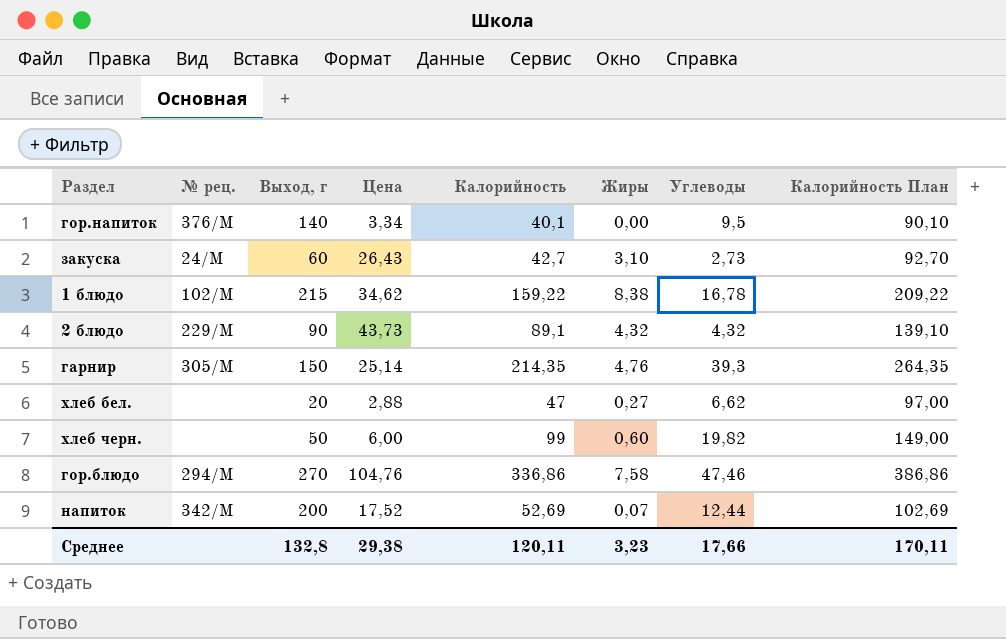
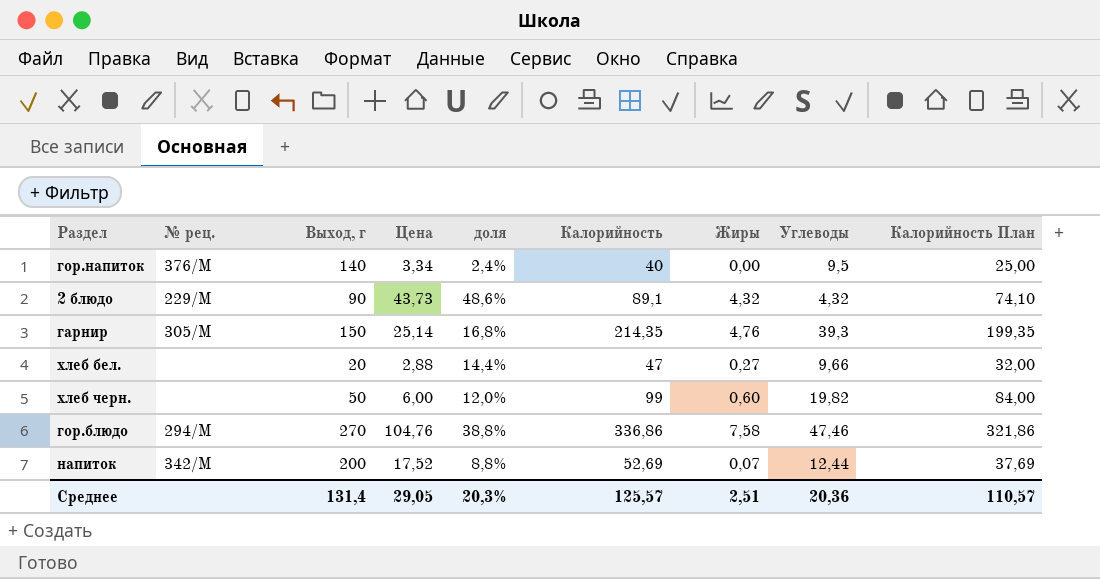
column доля | formula: none -> [Цена] / [Выход, г]
column Калорийность План | formula: [Калорийность] + 50 -> [Калорийность] - 15
row закуска: 24/М | 60 | 26,43 | 42,7 | 3,10 | 2,73 | 92,70 -> none
row 1 блюдо: 102/М | 215 | 34,62 | 159,22 | 8,38 | 16,78 | 209,22 -> none
гор.напиток | Калорийность: 40,1 -> 40
хлеб бел. | Углеводы: 6,62 -> 9,66
Среднее | Выход, г: 132,8 -> 131,4
Среднее | Цена: 29,38 -> 29,05
Среднее | Калорийность: 120,11 -> 125,57
Среднее | Жиры: 3,23 -> 2,51
Среднее | Углеводы: 17,66 -> 20,36
Среднее | Калорийность План: 170,11 -> 110,57

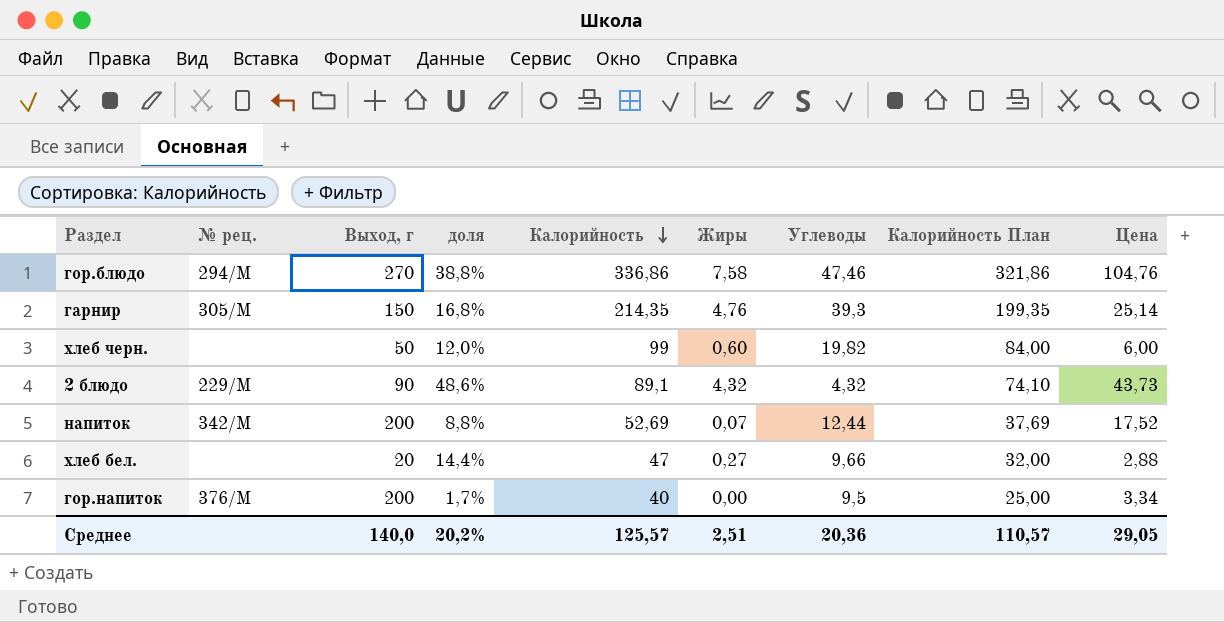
row order: none -> Калорийность descending
column Цена | position: 4 -> 9
гор.напиток | Выход, г: 140 -> 200
гор.напиток | доля: 2,4% -> 1,7%
Среднее | Выход, г: 131,4 -> 140,0
Среднее | доля: 20,3% -> 20,2%

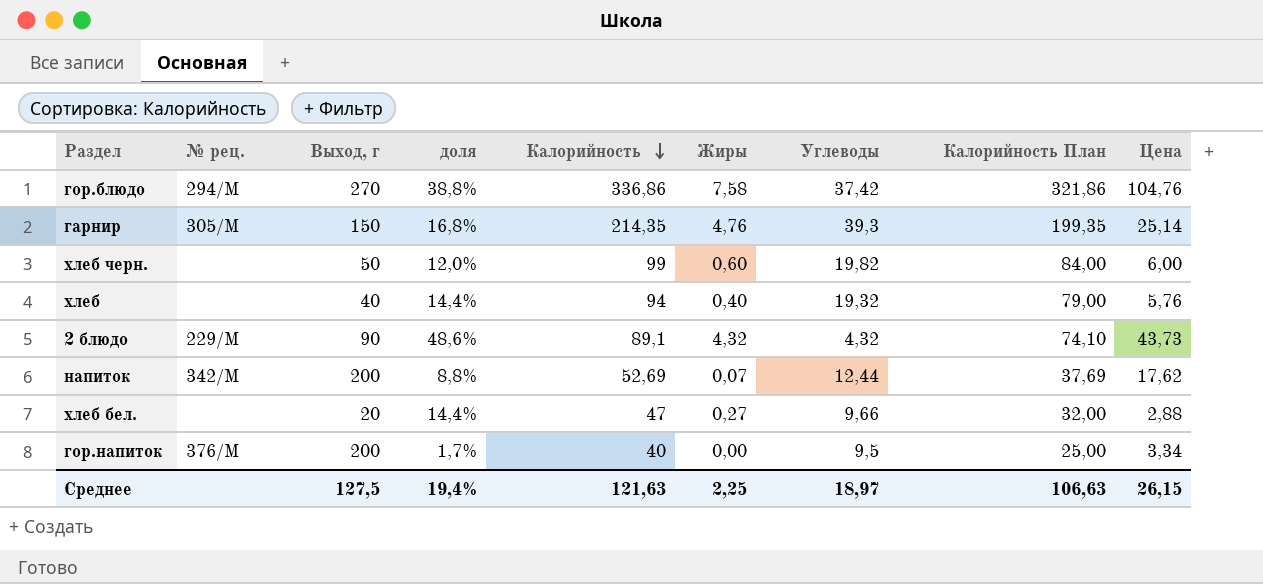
гор.блюдо | Углеводы: 47,46 -> 37,42
row хлеб: none -> none | 40 | 14,4% | 94 | 0,40 | 19,32 | 79,00 | 5,76
напиток | Цена: 17,52 -> 17,62
Среднее | Выход, г: 140,0 -> 127,5
Среднее | доля: 20,2% -> 19,4%
Среднее | Калорийность: 125,57 -> 121,63
Среднее | Жиры: 2,51 -> 2,25
Среднее | Углеводы: 20,36 -> 18,97
Среднее | Калорийность План: 110,57 -> 106,63
Среднее | Цена: 29,05 -> 26,15

